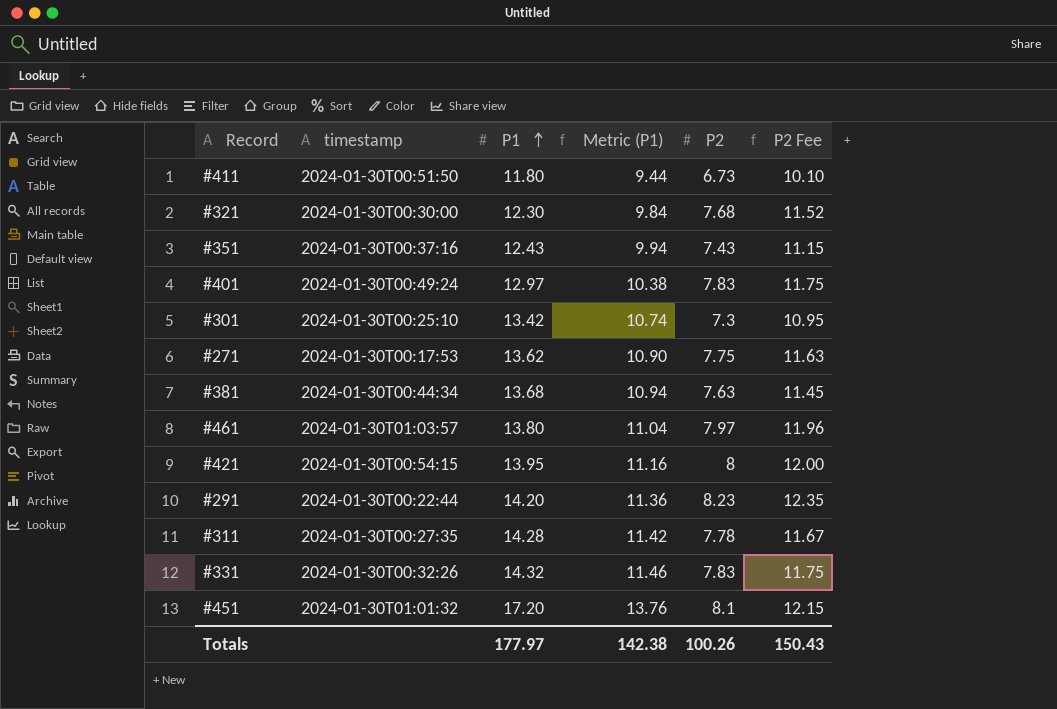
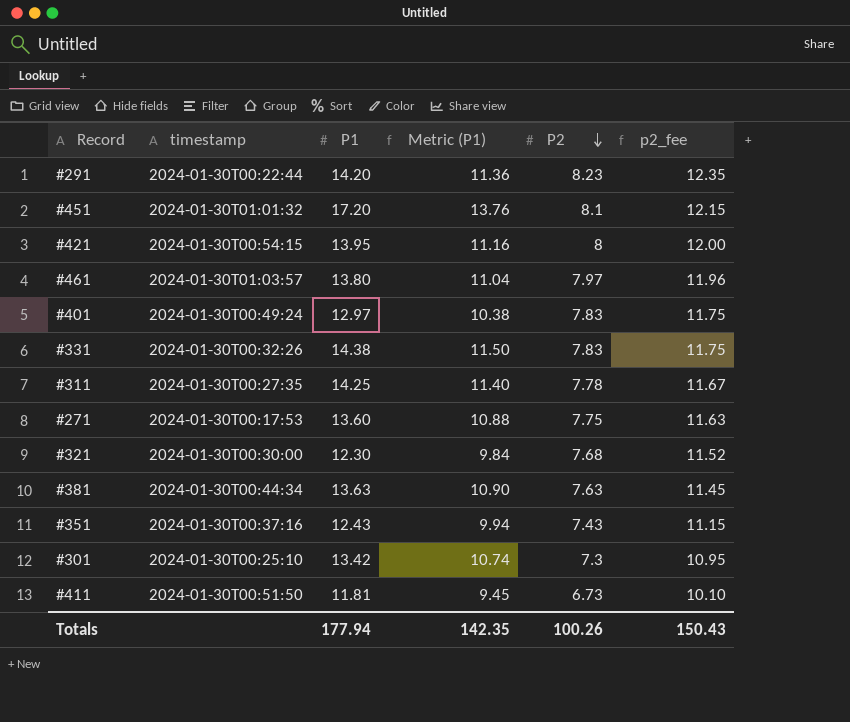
row order: P1 ascending -> P2 descending
column name: P2 Fee -> p2_fee
#331 | P1: 14.32 -> 14.38
#331 | Metric (P1): 11.46 -> 11.50
#311 | P1: 14.28 -> 14.25
#311 | Metric (P1): 11.42 -> 11.40
#271 | P1: 13.62 -> 13.60
#271 | Metric (P1): 10.90 -> 10.88
#381 | P1: 13.68 -> 13.63
#381 | Metric (P1): 10.94 -> 10.90
#411 | P1: 11.80 -> 11.81
#411 | Metric (P1): 9.44 -> 9.45
Totals | P1: 177.97 -> 177.94
Totals | Metric (P1): 142.38 -> 142.35

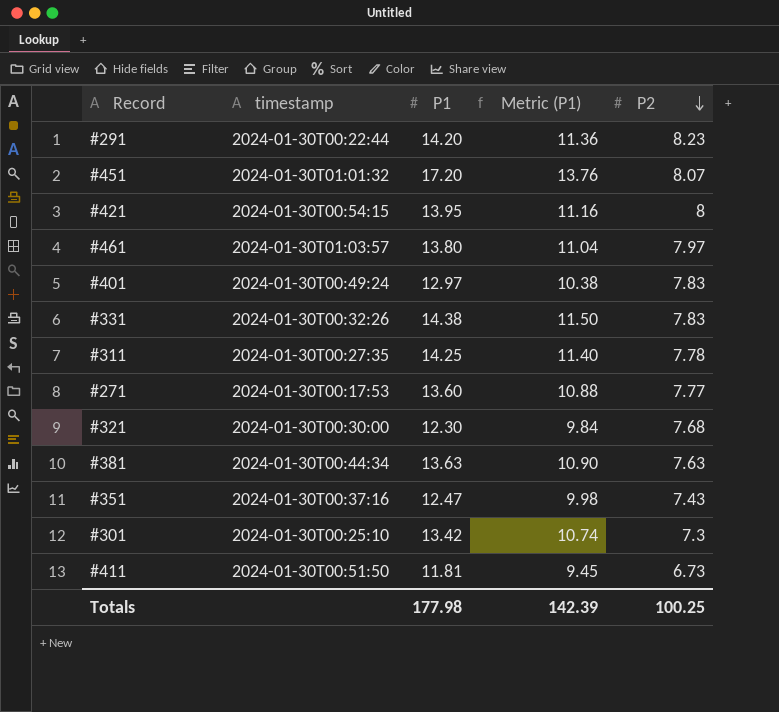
column p2_fee | formula: [P2] * 1.5 -> none
#451 | P2: 8.1 -> 8.07
#271 | P2: 7.75 -> 7.77
#351 | P1: 12.43 -> 12.47
#351 | Metric (P1): 9.94 -> 9.98
Totals | P1: 177.94 -> 177.98
Totals | Metric (P1): 142.35 -> 142.39
Totals | P2: 100.26 -> 100.25

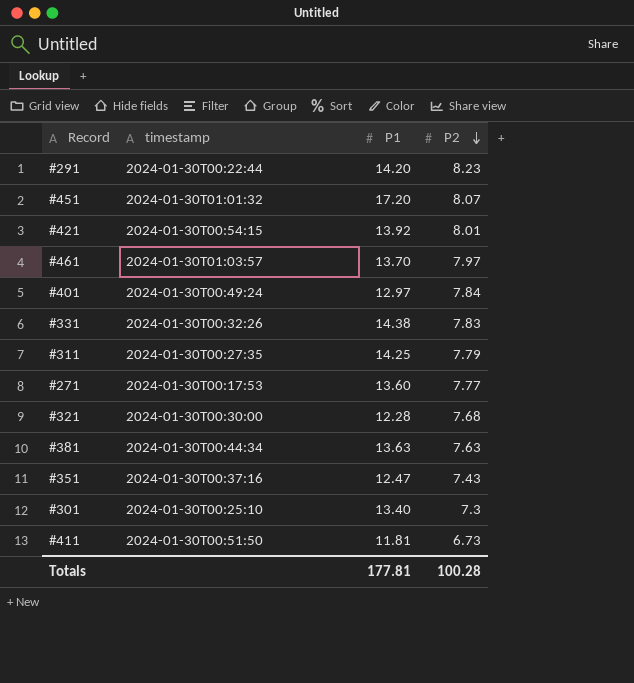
column Metric (P1) | formula: [P1] * 0.8 -> none
#421 | P1: 13.95 -> 13.92
#421 | P2: 8 -> 8.01
#461 | P1: 13.80 -> 13.70
#401 | P2: 7.83 -> 7.84
#311 | P2: 7.78 -> 7.79
#321 | P1: 12.30 -> 12.28
#301 | P1: 13.42 -> 13.40
Totals | P1: 177.98 -> 177.81
Totals | P2: 100.25 -> 100.28

